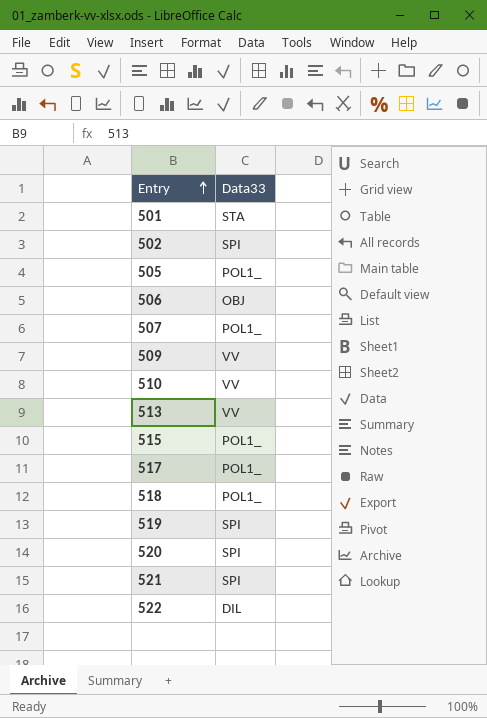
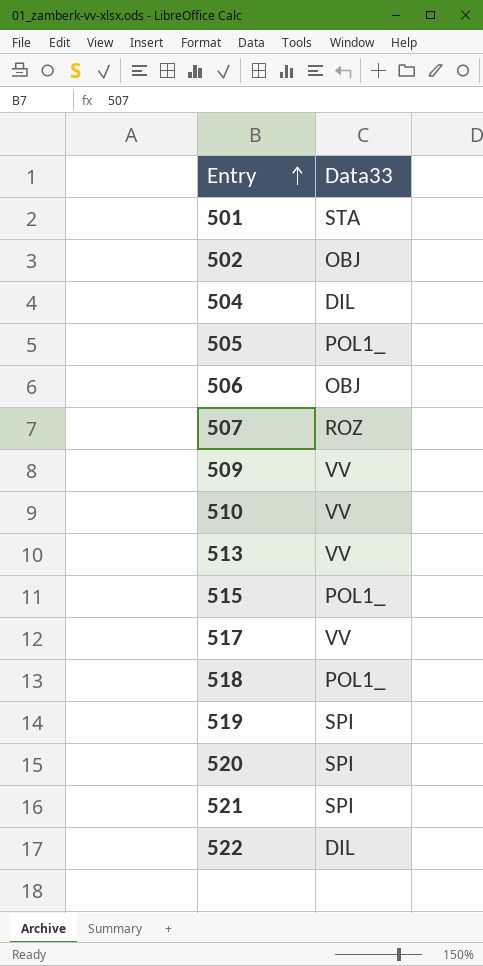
502 | Data33: SPI -> OBJ
row 504: none -> DIL
507 | Data33: POL1_ -> ROZ
517 | Data33: POL1_ -> VV

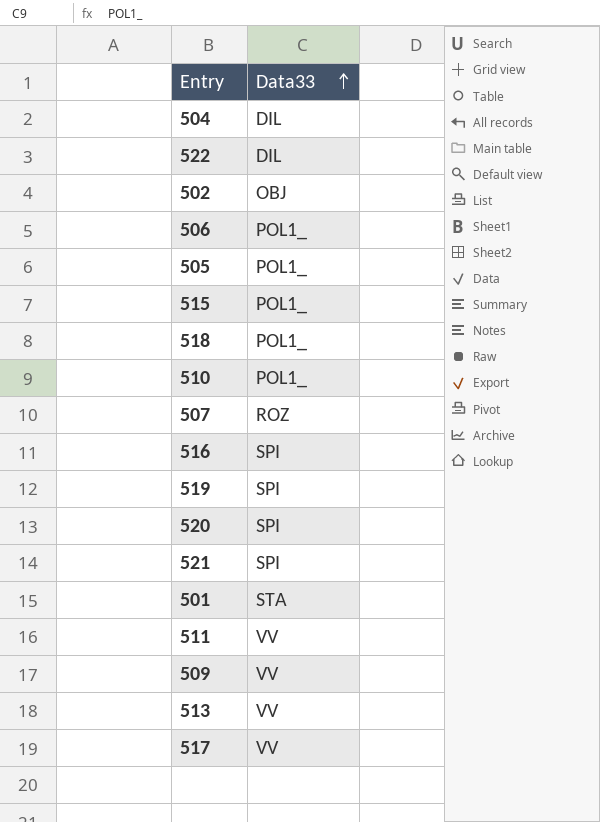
row order: Entry ascending -> Data33 ascending
506 | Data33: OBJ -> POL1_
510 | Data33: VV -> POL1_
row 516: none -> SPI
row 511: none -> VV

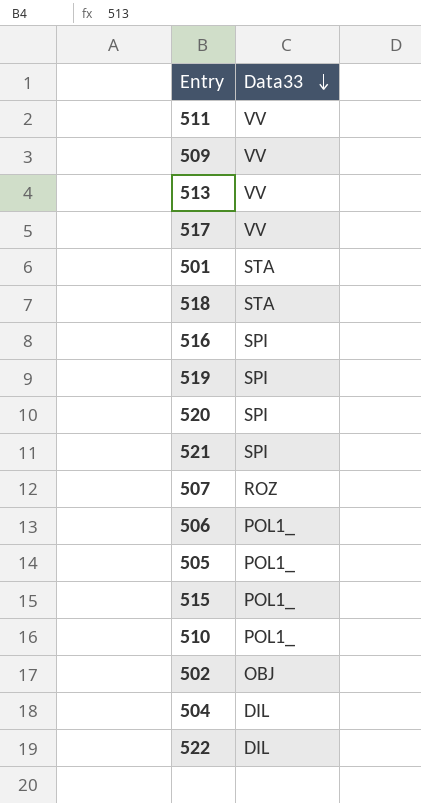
row order: Data33 ascending -> Data33 descending
518 | Data33: POL1_ -> STA

